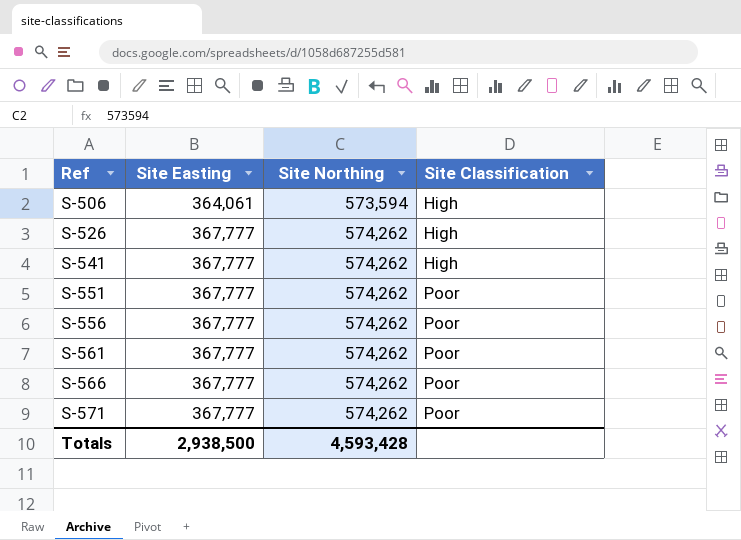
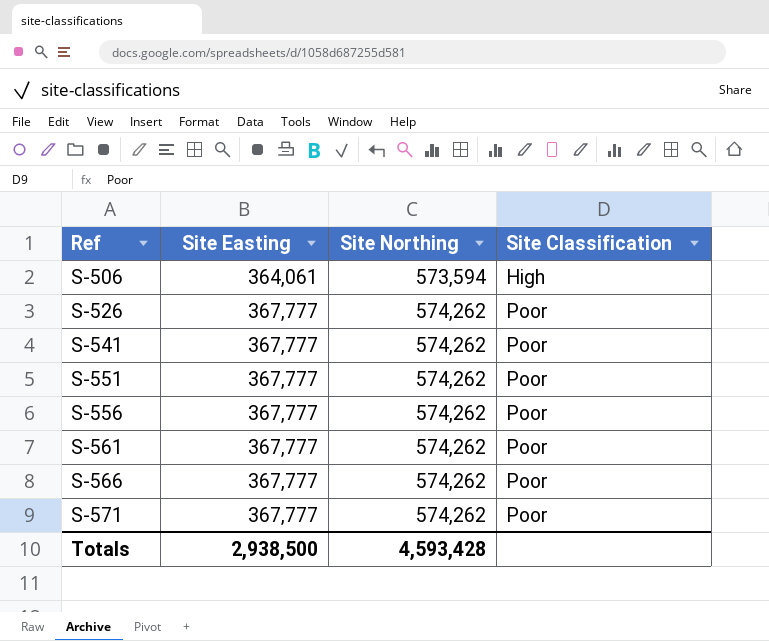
S-526 | Site Classification: High -> Poor
S-541 | Site Classification: High -> Poor

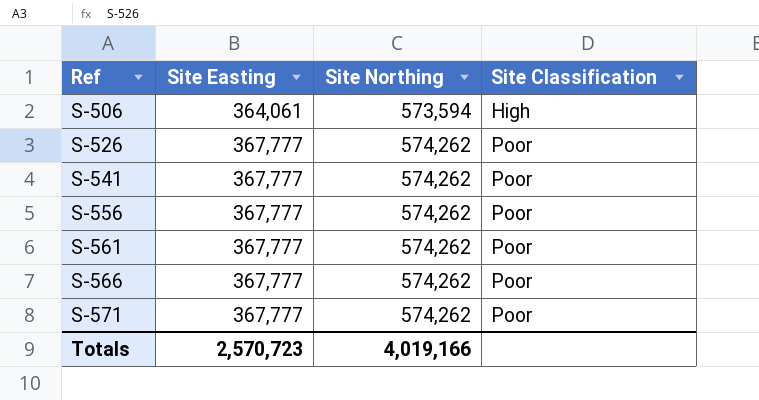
row S-551: 367,777 | 574,262 | Poor -> none
Totals | Site Easting: 2,938,500 -> 2,570,723
Totals | Site Northing: 4,593,428 -> 4,019,166

